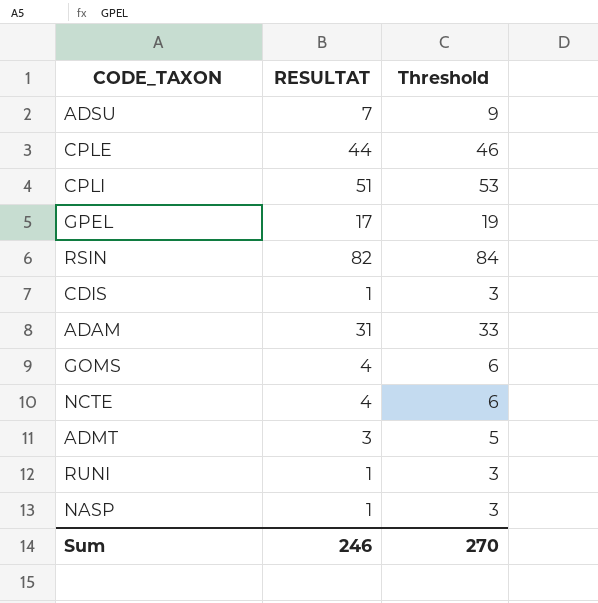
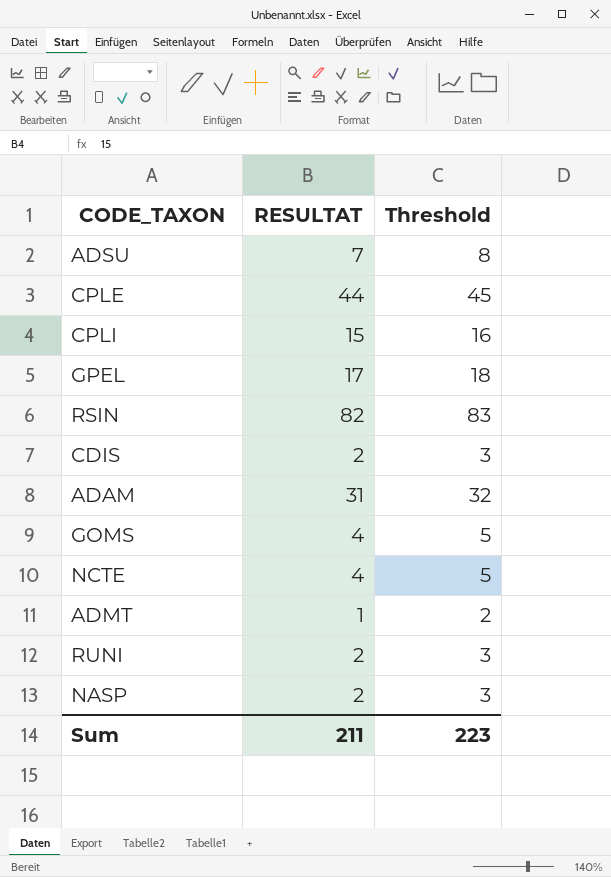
column Threshold | formula: [RESULTAT] + 2 -> [RESULTAT] + 1
CPLI | RESULTAT: 51 -> 15
CDIS | RESULTAT: 1 -> 2
ADMT | RESULTAT: 3 -> 1
RUNI | RESULTAT: 1 -> 2
NASP | RESULTAT: 1 -> 2
Sum | RESULTAT: 246 -> 211
Sum | Threshold: 270 -> 223

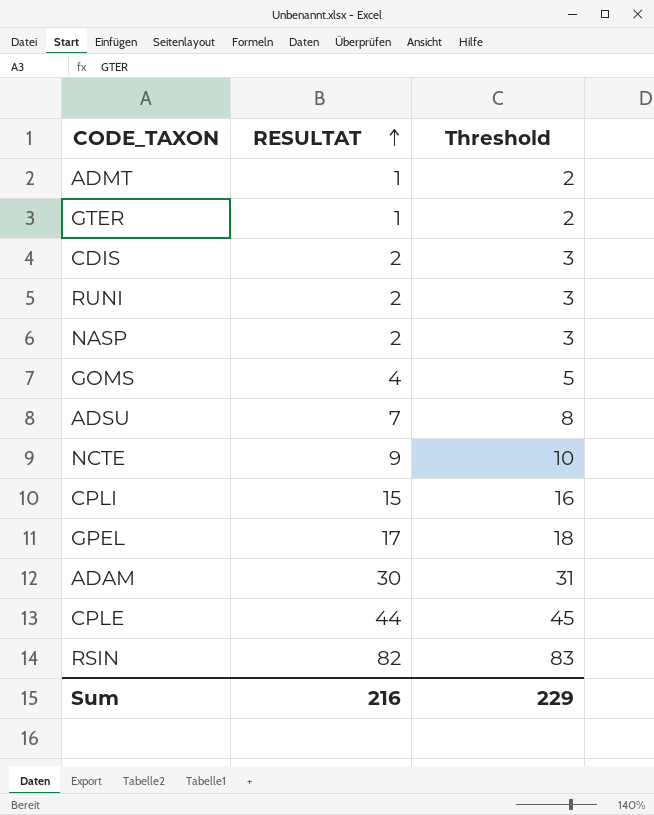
row order: none -> RESULTAT ascending
row GTER: none -> 1 | 2
NCTE | RESULTAT: 4 -> 9
NCTE | Threshold: 5 -> 10
ADAM | RESULTAT: 31 -> 30
ADAM | Threshold: 32 -> 31
Sum | RESULTAT: 211 -> 216
Sum | Threshold: 223 -> 229

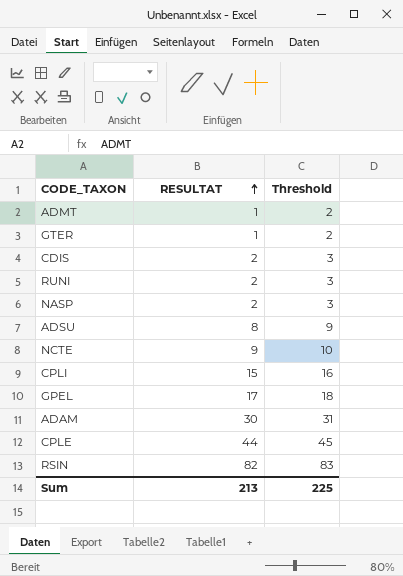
row GOMS: 4 | 5 -> none
ADSU | RESULTAT: 7 -> 8
ADSU | Threshold: 8 -> 9
Sum | RESULTAT: 216 -> 213
Sum | Threshold: 229 -> 225

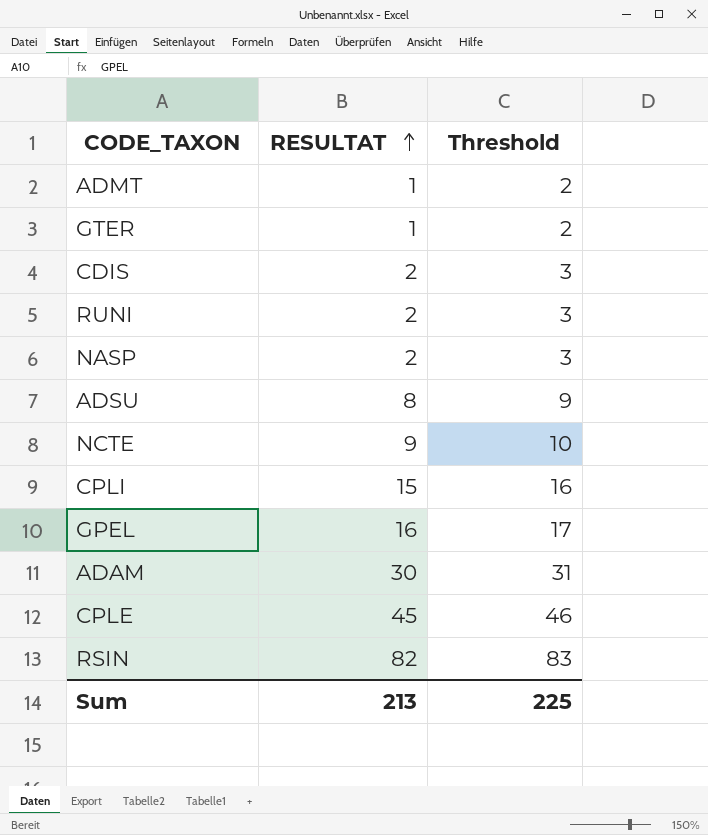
GPEL | RESULTAT: 17 -> 16
GPEL | Threshold: 18 -> 17
CPLE | RESULTAT: 44 -> 45
CPLE | Threshold: 45 -> 46

